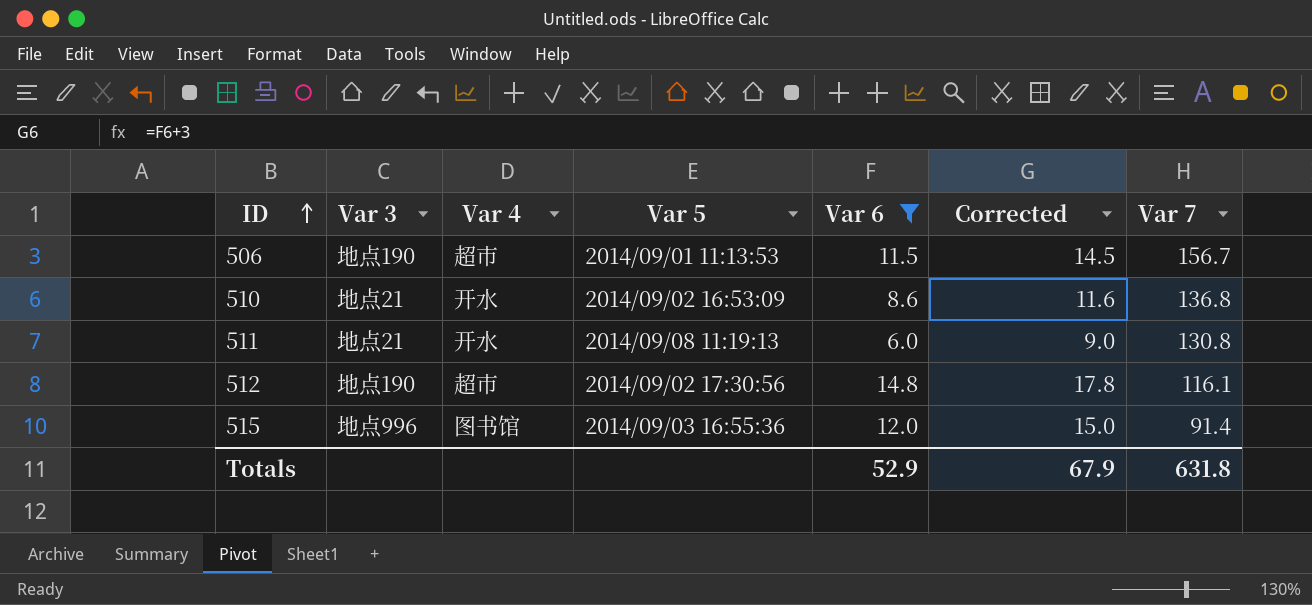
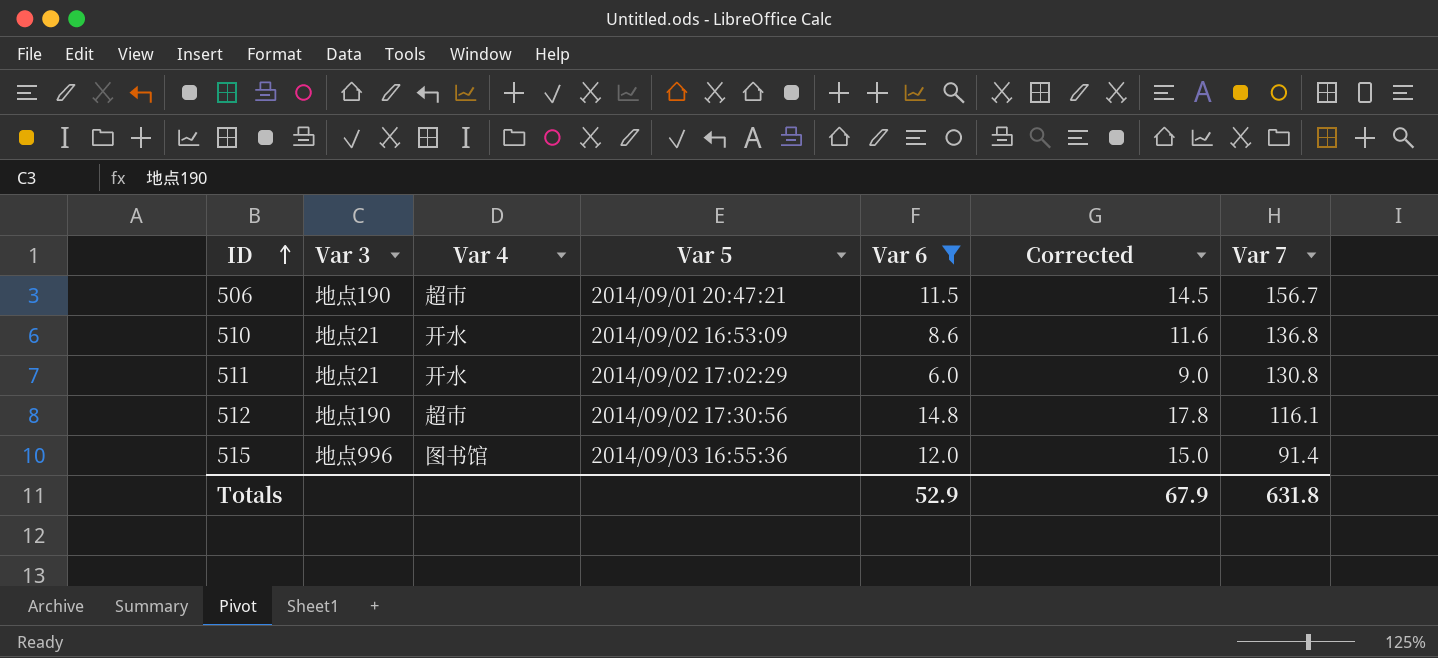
506 | Var 5: 2014/09/01 11:13:53 -> 2014/09/01 20:47:21
511 | Var 5: 2014/09/08 11:19:13 -> 2014/09/02 17:02:29

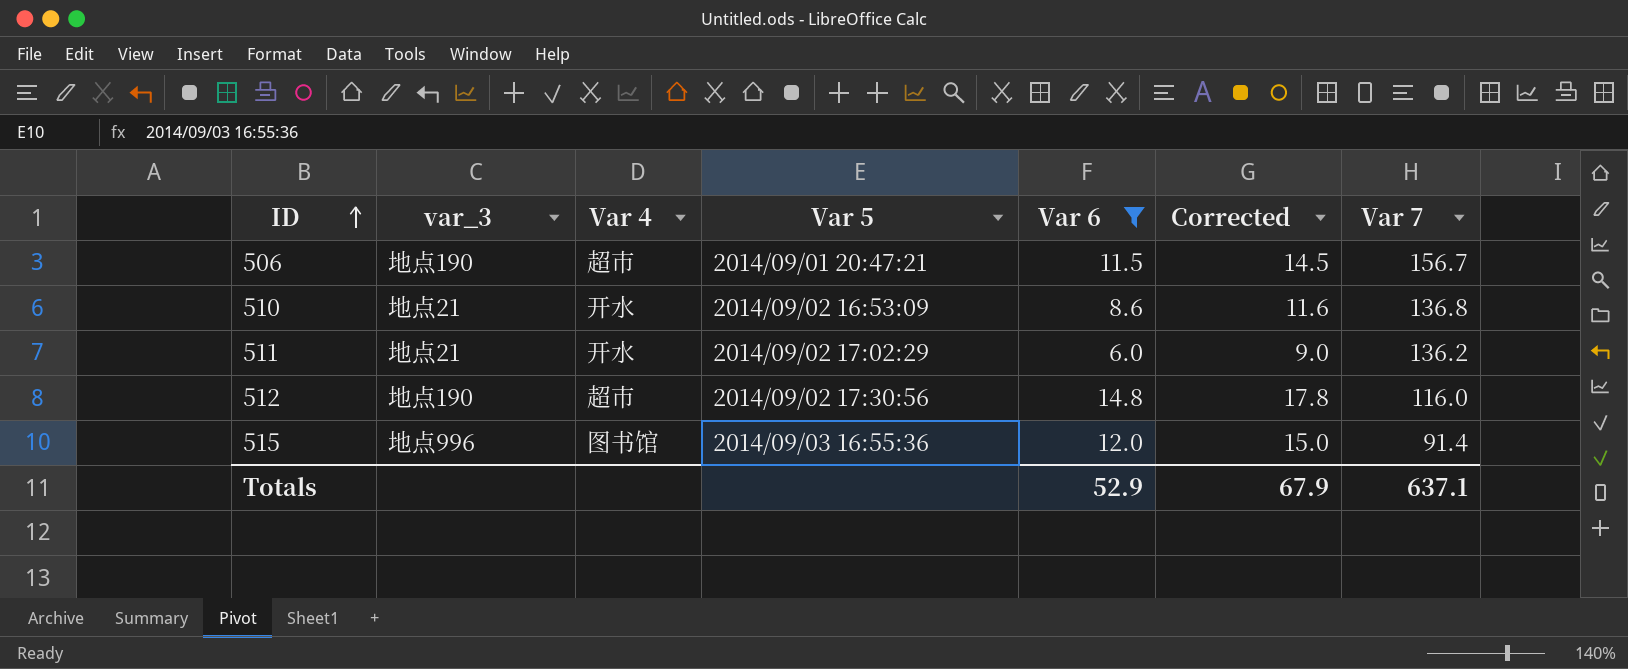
column name: Var 3 -> var_3
511 | Var 7: 130.8 -> 136.2
512 | Var 7: 116.1 -> 116.0
Totals | Var 7: 631.8 -> 637.1

